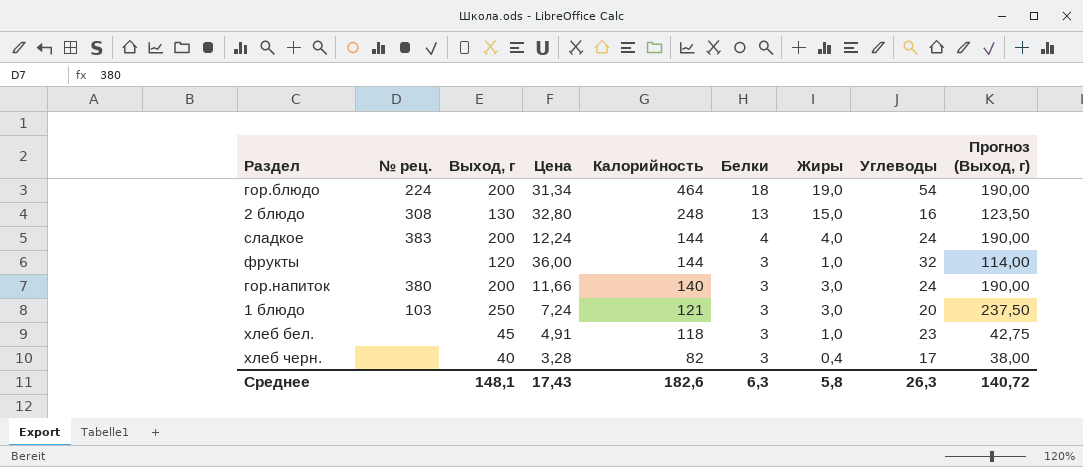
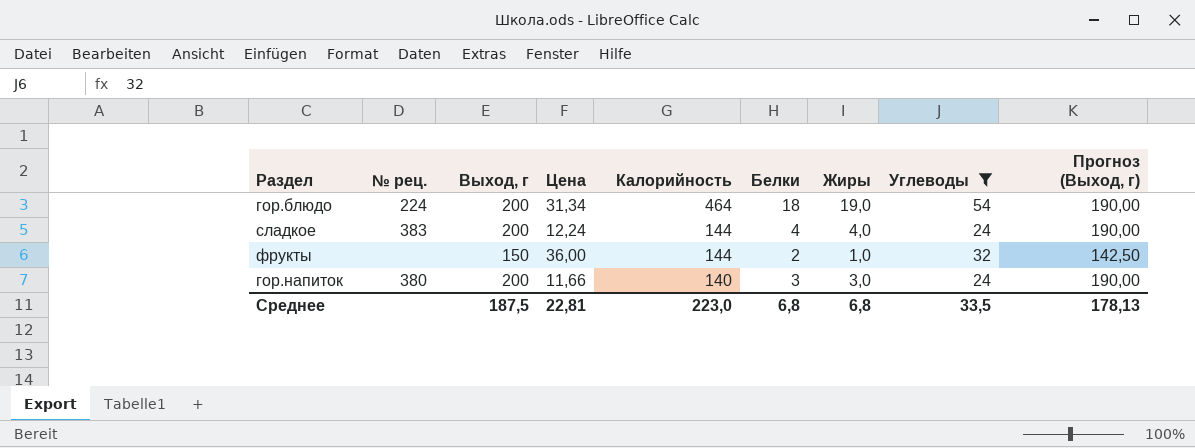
filter: none -> Углеводы >= 24
фрукты | Выход, г: 120 -> 150
фрукты | Белки: 3 -> 2
фрукты | Прогноз (Выход, г): 114,00 -> 142,50
Среднее | Выход, г: 148,1 -> 187,5
Среднее | Цена: 17,43 -> 22,81
Среднее | Калорийность: 182,6 -> 223,0
Среднее | Белки: 6,3 -> 6,8
Среднее | Жиры: 5,8 -> 6,8
Среднее | Углеводы: 26,3 -> 33,5
Среднее | Прогноз (Выход, г): 140,72 -> 178,13

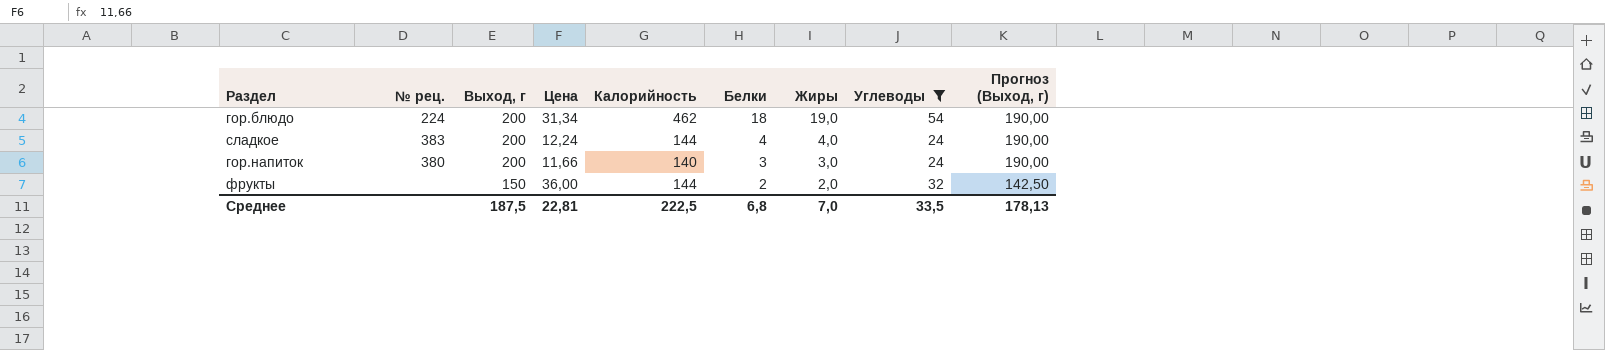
row order: Калорийность descending -> Выход, г descending
гор.блюдо | Калорийность: 464 -> 462
фрукты | Жиры: 1,0 -> 2,0
Среднее | Калорийность: 223,0 -> 222,5
Среднее | Жиры: 6,8 -> 7,0

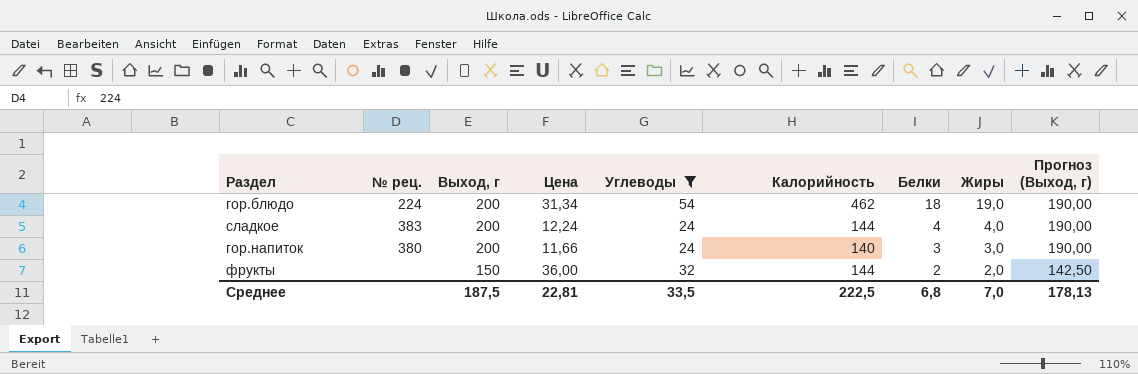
column Углеводы | position: 8 -> 5

